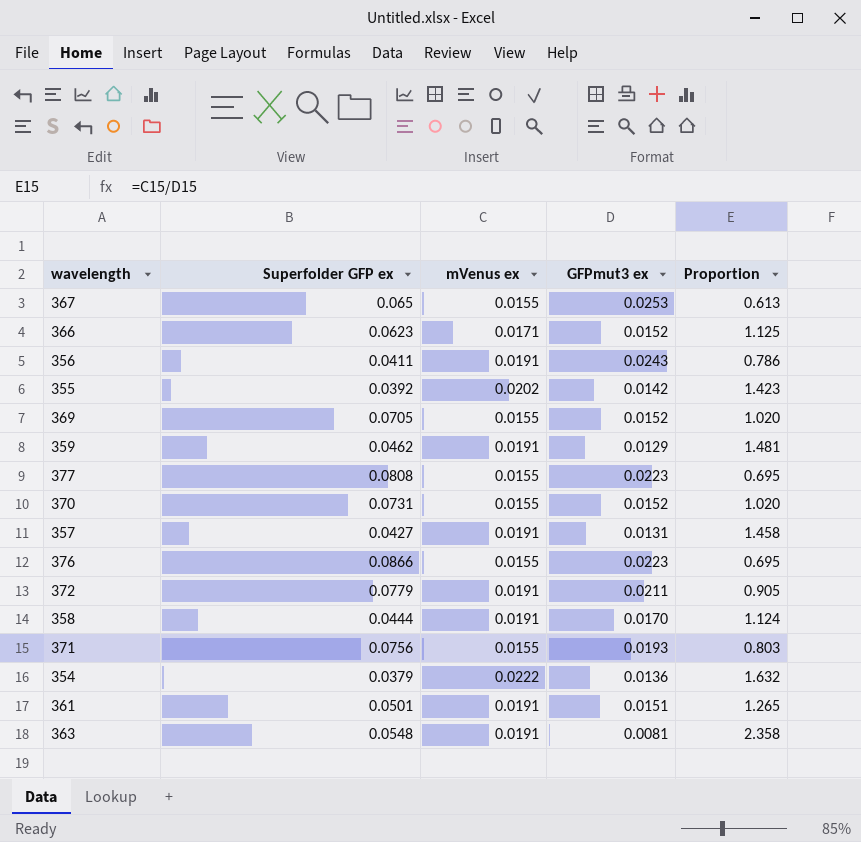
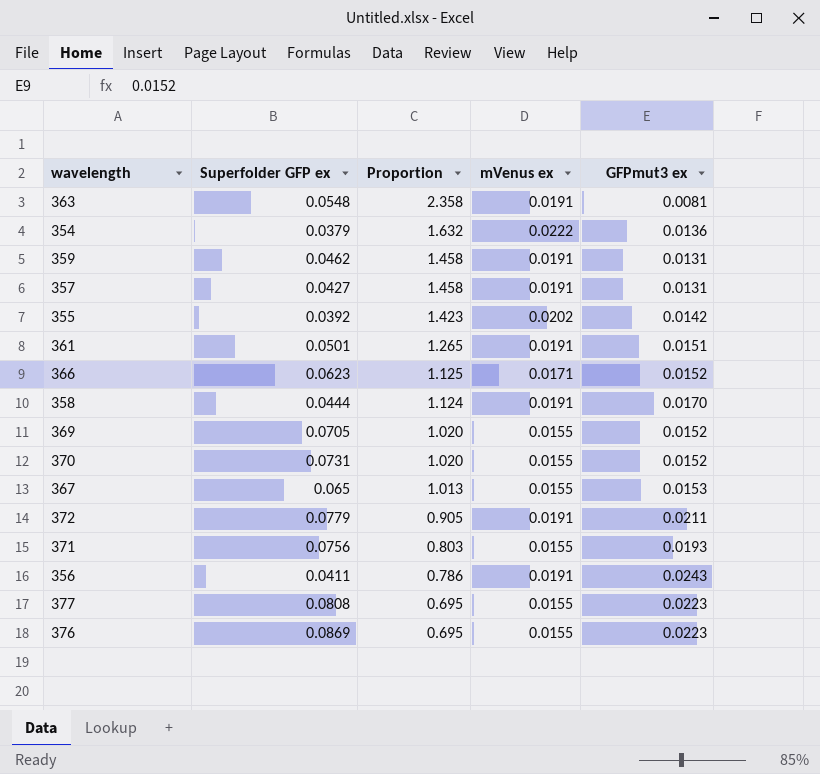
row order: none -> Proportion descending
column Proportion | position: 5 -> 3
359 | Proportion: 1.481 -> 1.458
359 | GFPmut3 ex: 0.0129 -> 0.0131
367 | Proportion: 0.613 -> 1.013
367 | GFPmut3 ex: 0.0253 -> 0.0153
376 | Superfolder GFP ex: 0.0866 -> 0.0869

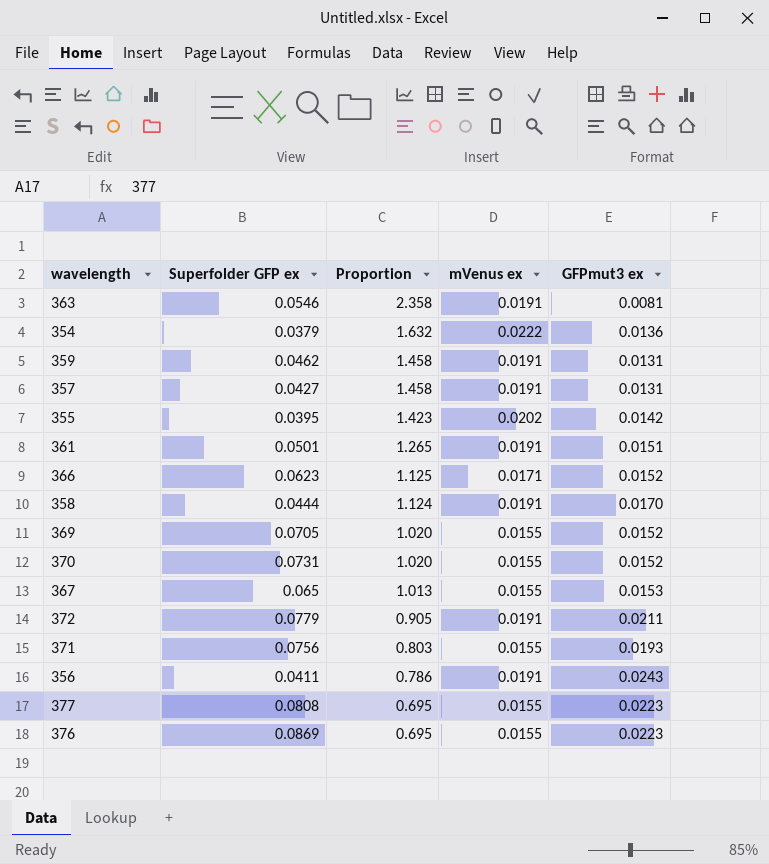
363 | Superfolder GFP ex: 0.0548 -> 0.0546
355 | Superfolder GFP ex: 0.0392 -> 0.0395

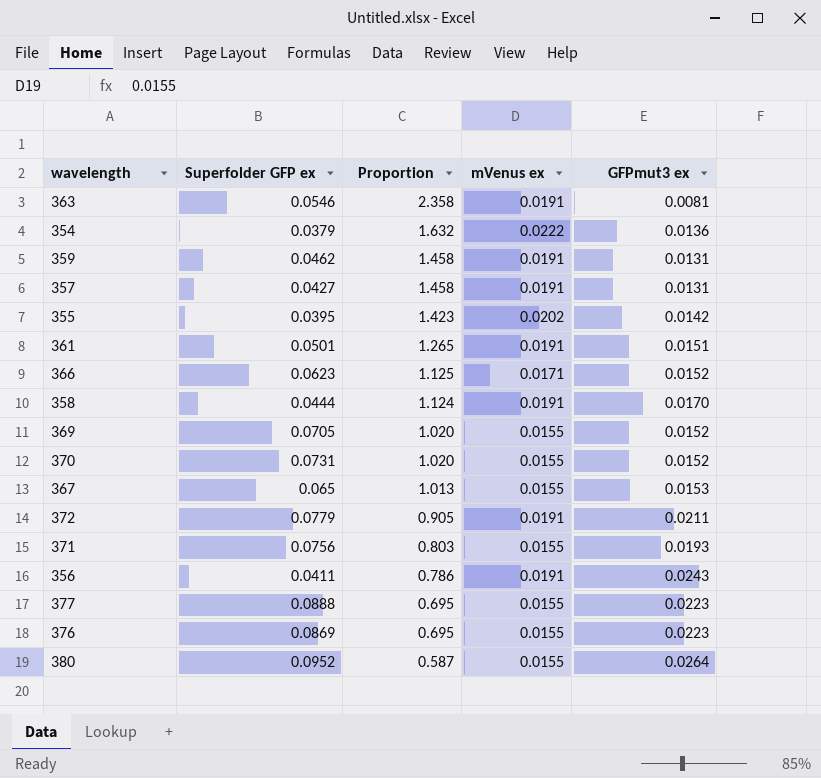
377 | Superfolder GFP ex: 0.0808 -> 0.0888
row 380: none -> 0.0952 | 0.587 | 0.0155 | 0.0264

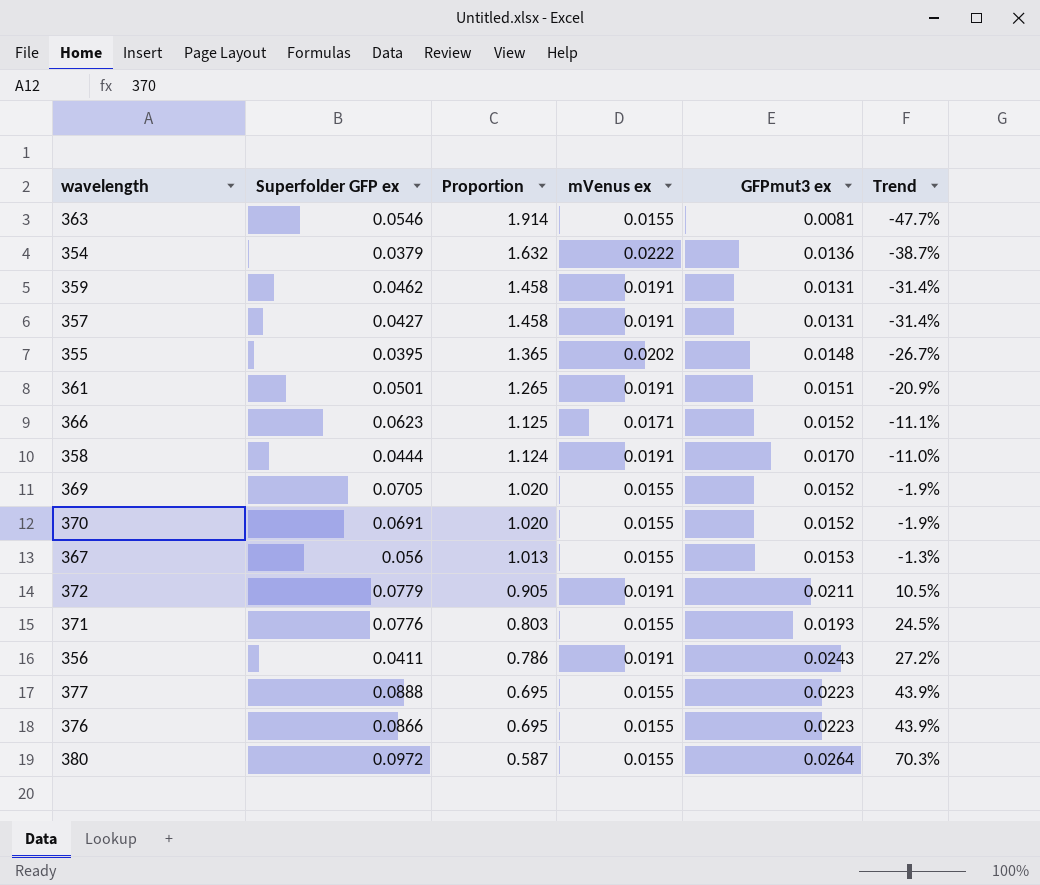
column Trend | formula: none -> ([GFPmut3 ex] - [mVenus ex]) / [mVenus ex]
363 | Proportion: 2.358 -> 1.914
363 | mVenus ex: 0.0191 -> 0.0155
355 | Proportion: 1.423 -> 1.365
355 | GFPmut3 ex: 0.0142 -> 0.0148
370 | Superfolder GFP ex: 0.0731 -> 0.0691
367 | Superfolder GFP ex: 0.065 -> 0.056
371 | Superfolder GFP ex: 0.0756 -> 0.0776
376 | Superfolder GFP ex: 0.0869 -> 0.0866
380 | Superfolder GFP ex: 0.0952 -> 0.0972

